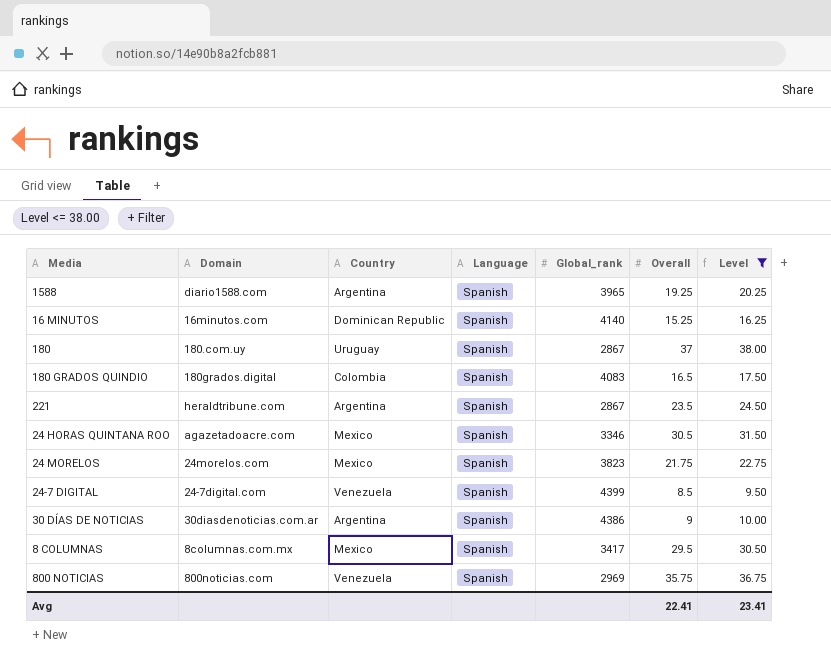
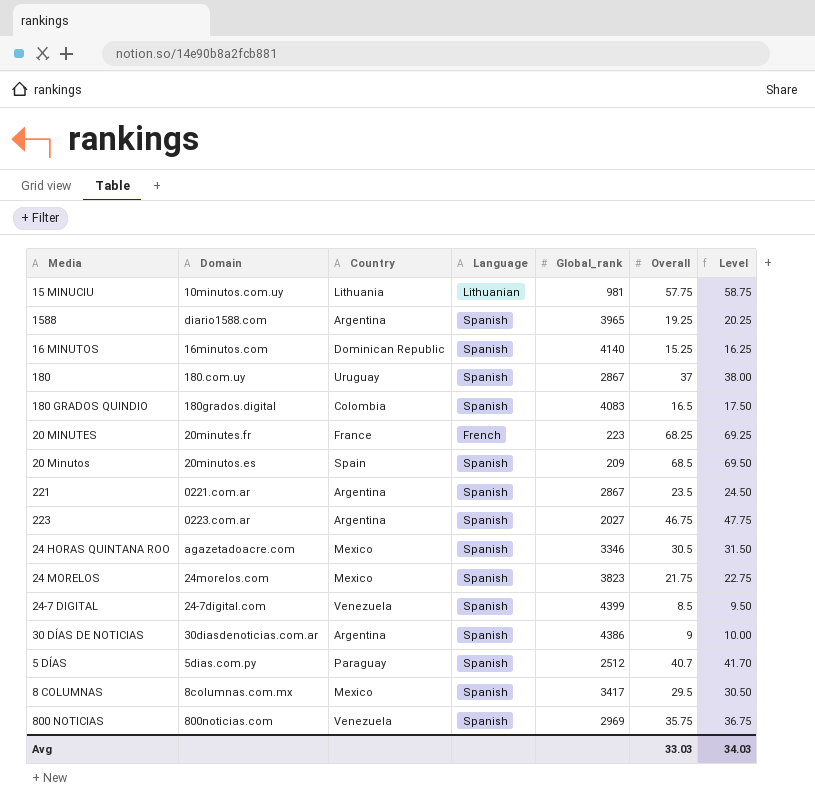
filter: Level <= 38.00 -> none
221 | Domain: heraldtribune.com -> 0221.com.ar
Avg | Overall: 22.41 -> 33.03
Avg | Level: 23.41 -> 34.03

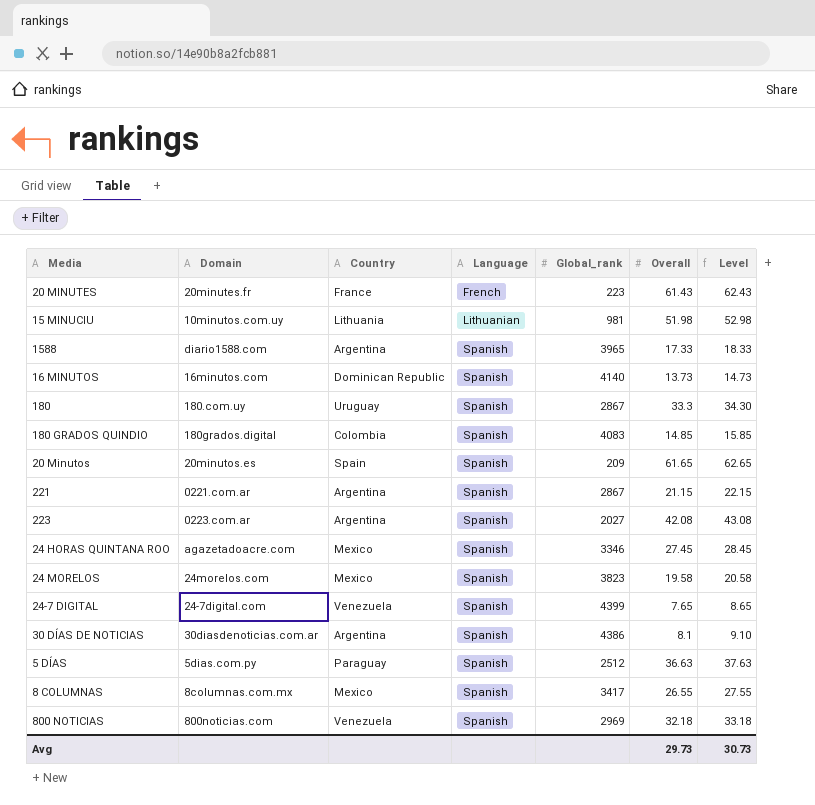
row order: none -> Language ascending
20 MINUTES | Overall: 68.25 -> 61.43
20 MINUTES | Level: 69.25 -> 62.43
15 MINUCIU | Overall: 57.75 -> 51.98
15 MINUCIU | Level: 58.75 -> 52.98
1588 | Overall: 19.25 -> 17.33
1588 | Level: 20.25 -> 18.33
16 MINUTOS | Overall: 15.25 -> 13.73
16 MINUTOS | Level: 16.25 -> 14.73
180 | Overall: 37 -> 33.3
180 | Level: 38.00 -> 34.30
180 GRADOS QUINDIO | Overall: 16.5 -> 14.85
180 GRADOS QUINDIO | Level: 17.50 -> 15.85
20 Minutos | Overall: 68.5 -> 61.65
20 Minutos | Level: 69.50 -> 62.65
221 | Overall: 23.5 -> 21.15
221 | Level: 24.50 -> 22.15
223 | Overall: 46.75 -> 42.08
223 | Level: 47.75 -> 43.08
24 HORAS QUINTANA ROO | Overall: 30.5 -> 27.45
24 HORAS QUINTANA ROO | Level: 31.50 -> 28.45
24 MORELOS | Overall: 21.75 -> 19.58
24 MORELOS | Level: 22.75 -> 20.58
24-7 DIGITAL | Overall: 8.5 -> 7.65
24-7 DIGITAL | Level: 9.50 -> 8.65
30 DÍAS DE NOTICIAS | Overall: 9 -> 8.1
30 DÍAS DE NOTICIAS | Level: 10.00 -> 9.10
5 DÍAS | Overall: 40.7 -> 36.63
5 DÍAS | Level: 41.70 -> 37.63
8 COLUMNAS | Overall: 29.5 -> 26.55
8 COLUMNAS | Level: 30.50 -> 27.55
800 NOTICIAS | Overall: 35.75 -> 32.18
800 NOTICIAS | Level: 36.75 -> 33.18
Avg | Overall: 33.03 -> 29.73
Avg | Level: 34.03 -> 30.73

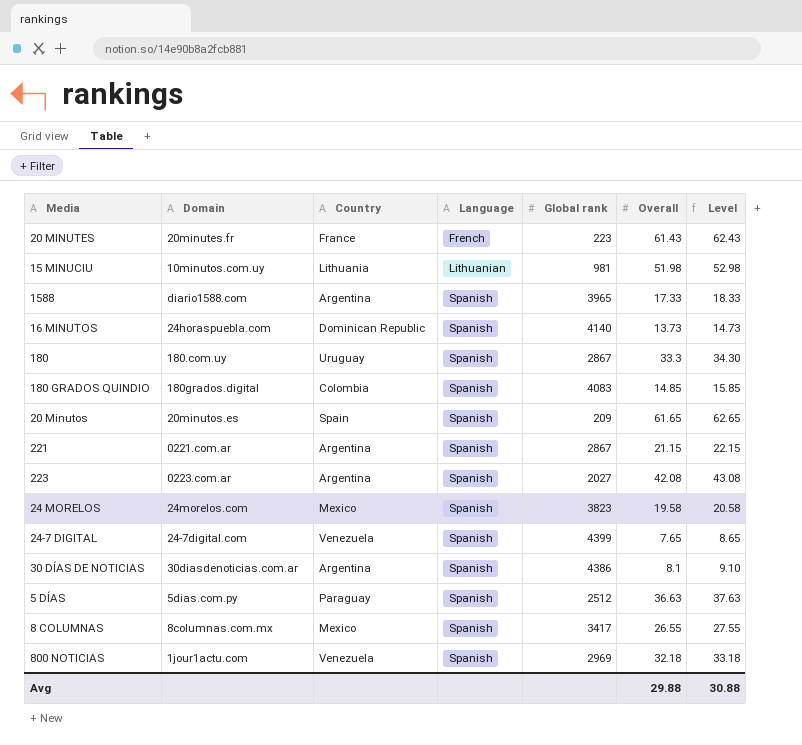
column name: Global_rank -> Global rank
row 24 HORAS QUINTANA ROO: agazetadoacre.com | Mexico | Spanish | 3346 | 27.45 | 28.45 -> none
16 MINUTOS | Domain: 16minutos.com -> 24horaspuebla.com
800 NOTICIAS | Domain: 800noticias.com -> 1jour1actu.com
Avg | Overall: 29.73 -> 29.88
Avg | Level: 30.73 -> 30.88

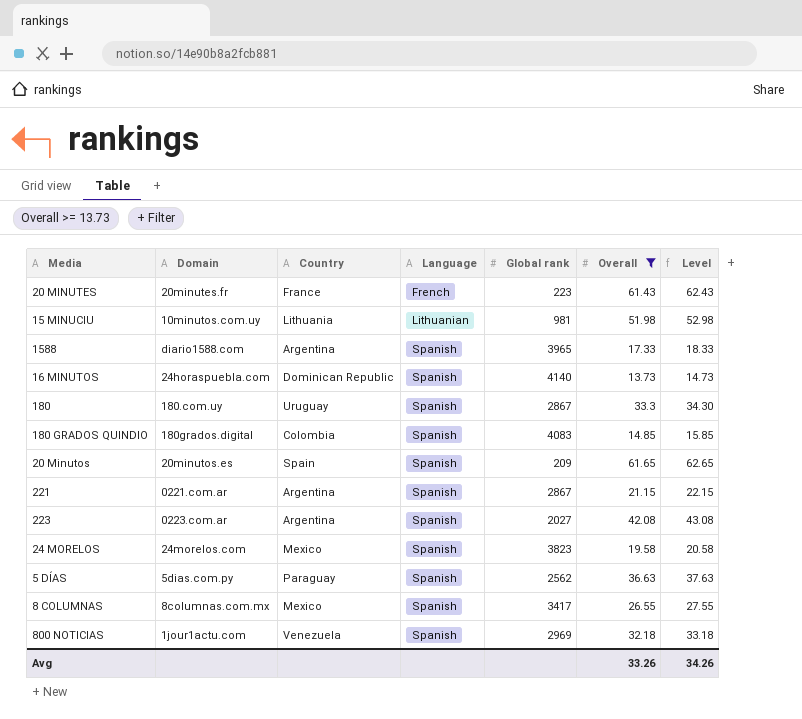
filter: none -> Overall >= 13.73
5 DÍAS | Global rank: 2512 -> 2562
Avg | Overall: 29.88 -> 33.26
Avg | Level: 30.88 -> 34.26

